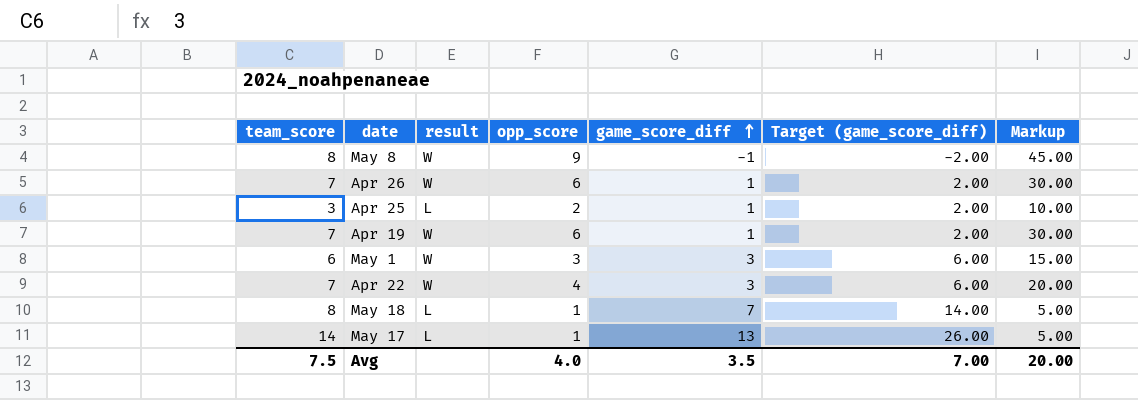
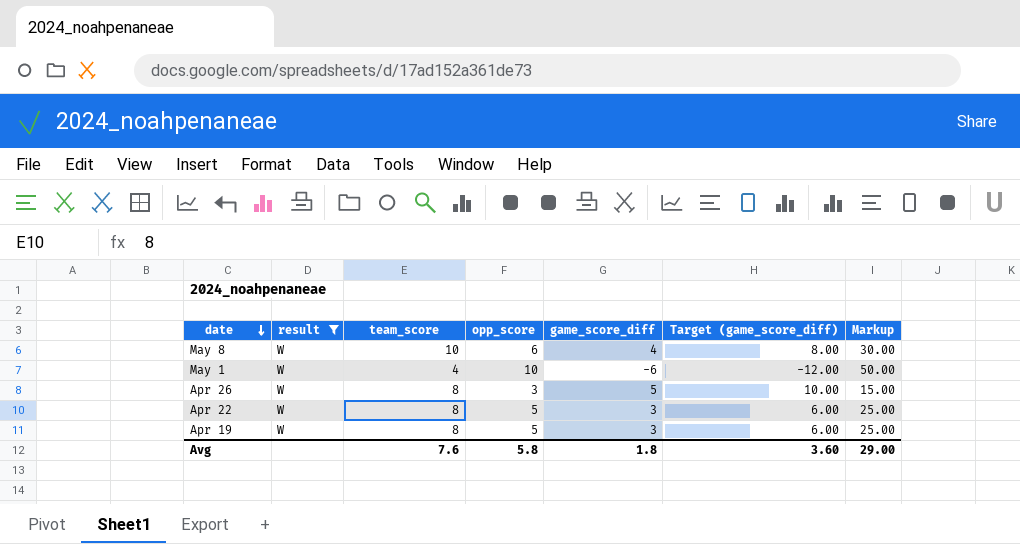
filter: none -> result = W
row order: game_score_diff ascending -> date descending
column team_score | position: 1 -> 3
May 8 | team_score: 8 -> 10
May 8 | opp_score: 9 -> 6
May 8 | game_score_diff: -1 -> 4
May 8 | Target (game_score_diff): -2.00 -> 8.00
May 8 | Markup: 45.00 -> 30.00
May 1 | team_score: 6 -> 4
May 1 | opp_score: 3 -> 10
May 1 | game_score_diff: 3 -> -6
May 1 | Target (game_score_diff): 6.00 -> -12.00
May 1 | Markup: 15.00 -> 50.00
Apr 26 | team_score: 7 -> 8
Apr 26 | opp_score: 6 -> 3
Apr 26 | game_score_diff: 1 -> 5
Apr 26 | Target (game_score_diff): 2.00 -> 10.00
Apr 26 | Markup: 30.00 -> 15.00
Apr 22 | team_score: 7 -> 8
Apr 22 | opp_score: 4 -> 5
Apr 22 | Markup: 20.00 -> 25.00
Apr 19 | team_score: 7 -> 8
Apr 19 | opp_score: 6 -> 5
Apr 19 | game_score_diff: 1 -> 3
Apr 19 | Target (game_score_diff): 2.00 -> 6.00
Apr 19 | Markup: 30.00 -> 25.00
Avg | team_score: 7.5 -> 7.6
Avg | opp_score: 4.0 -> 5.8
Avg | game_score_diff: 3.5 -> 1.8
Avg | Target (game_score_diff): 7.00 -> 3.60
Avg | Markup: 20.00 -> 29.00

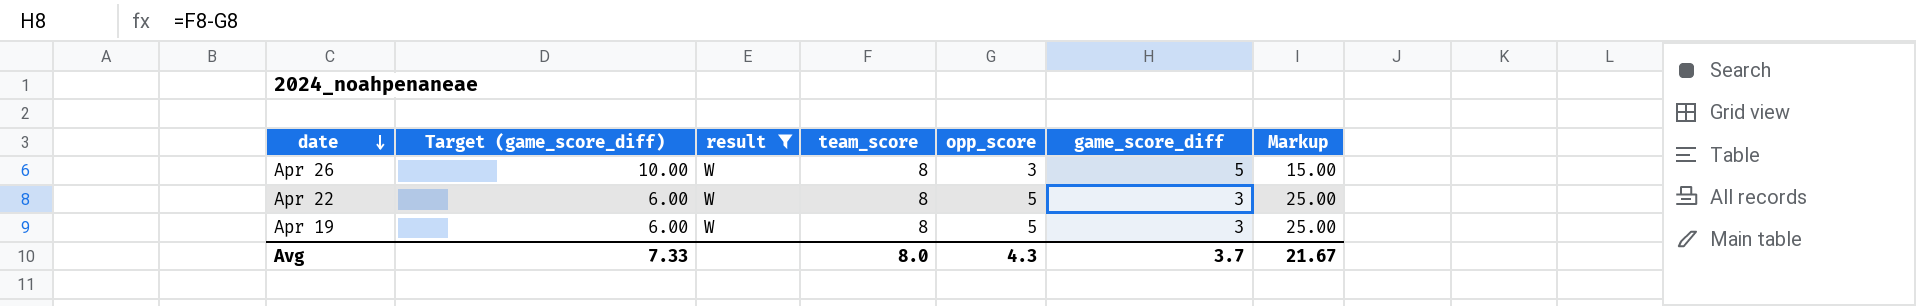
column Target (game_score_diff) | position: 6 -> 2
row May 8: W | 10 | 6 | 4 | 8.00 | 30.00 -> none
row May 1: W | 4 | 10 | -6 | -12.00 | 50.00 -> none
Avg | Target (game_score_diff): 3.60 -> 7.33
Avg | team_score: 7.6 -> 8.0
Avg | opp_score: 5.8 -> 4.3
Avg | game_score_diff: 1.8 -> 3.7
Avg | Markup: 29.00 -> 21.67

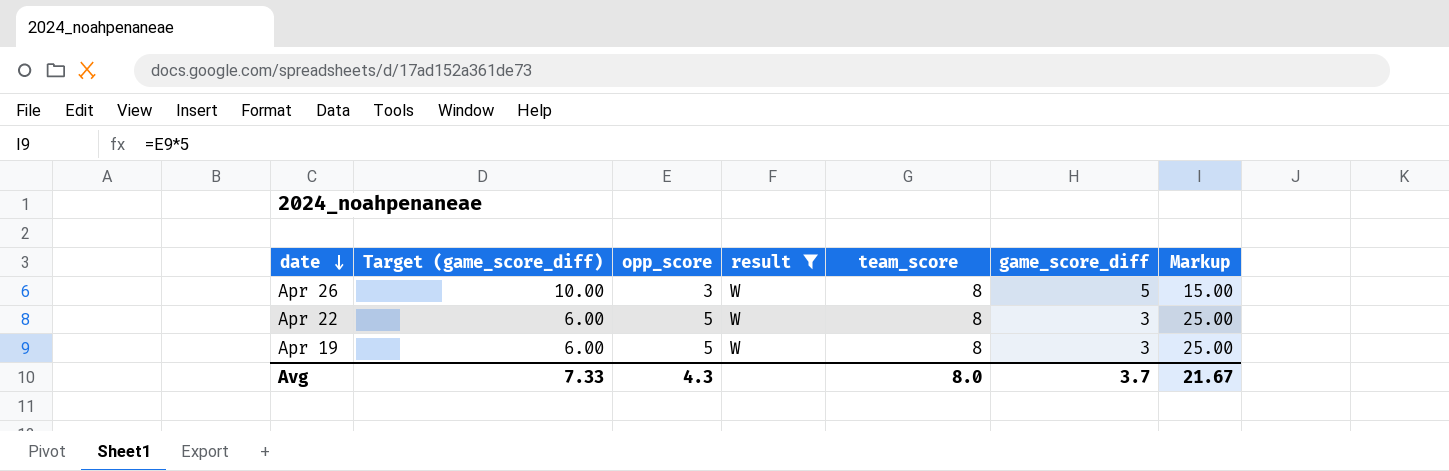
column opp_score | position: 5 -> 3

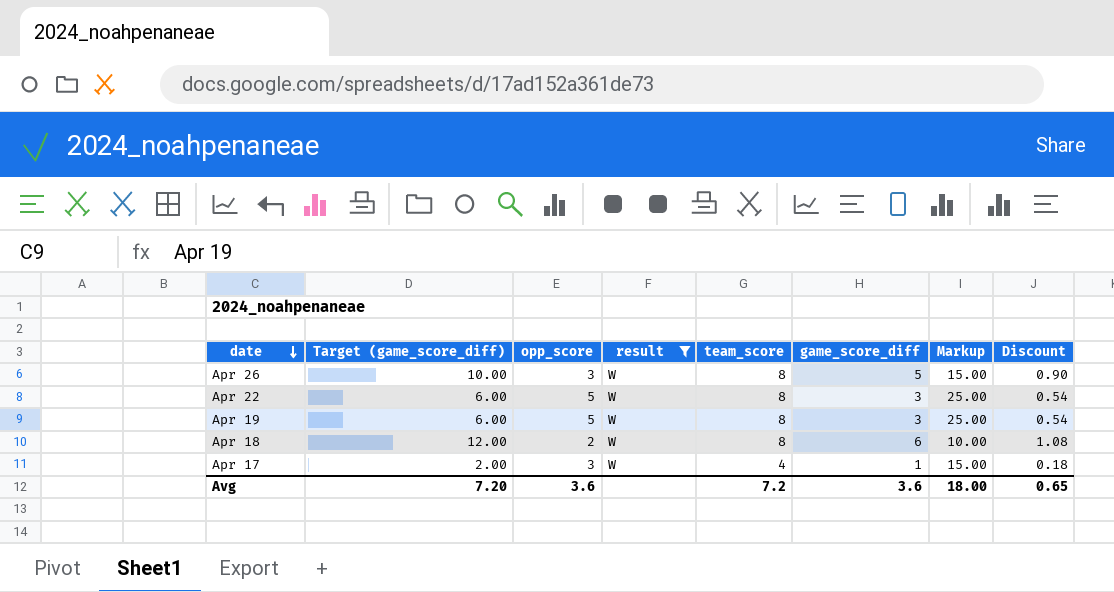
column Discount | formula: none -> [game_score_diff] * 0.18
row Apr 18: none -> 12.00 | 2 | W | 8 | 6 | 10.00 | 1.08
row Apr 17: none -> 2.00 | 3 | W | 4 | 1 | 15.00 | 0.18
Avg | Target (game_score_diff): 7.33 -> 7.20
Avg | opp_score: 4.3 -> 3.6
Avg | team_score: 8.0 -> 7.2
Avg | game_score_diff: 3.7 -> 3.6
Avg | Markup: 21.67 -> 18.00

